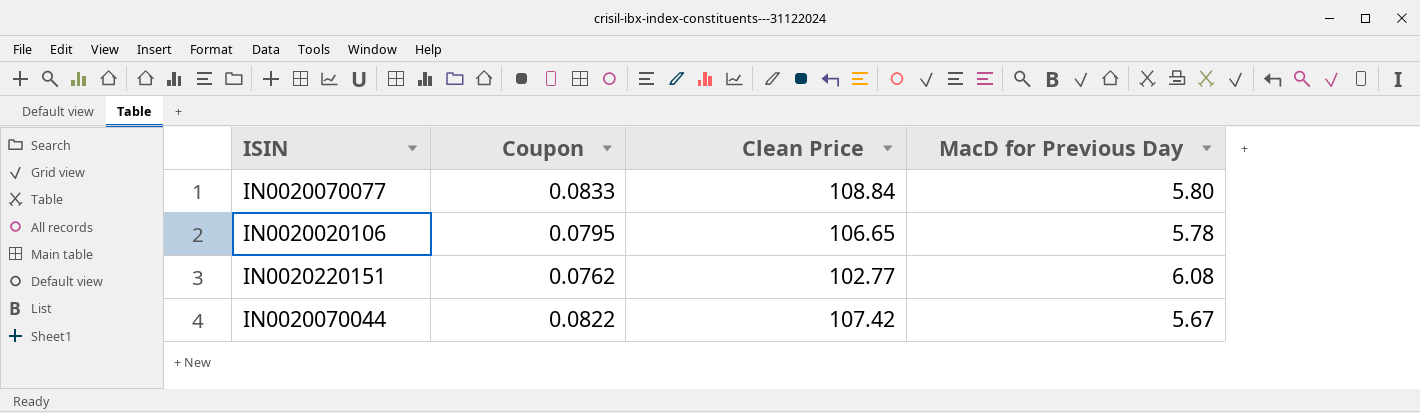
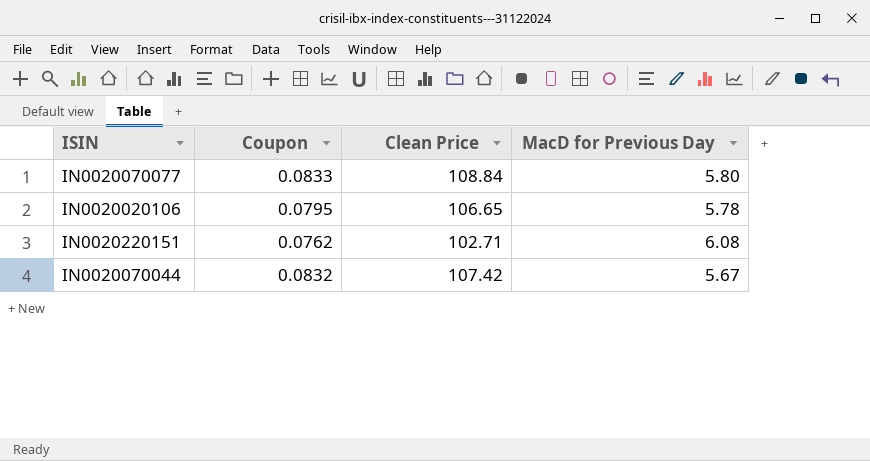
IN0020220151 | Clean Price: 102.77 -> 102.71
IN0020070044 | Coupon: 0.0822 -> 0.0832

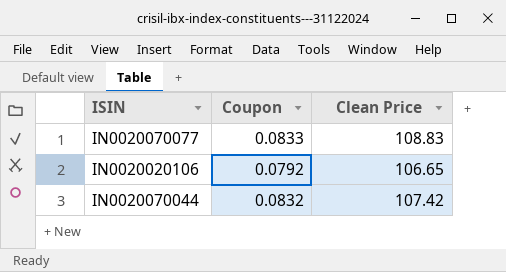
column MacD for Previous Day | position: 4 -> none
row IN0020220151: 0.0762 | 102.71 | 6.08 -> none
IN0020070077 | Clean Price: 108.84 -> 108.83
IN0020020106 | Coupon: 0.0795 -> 0.0792

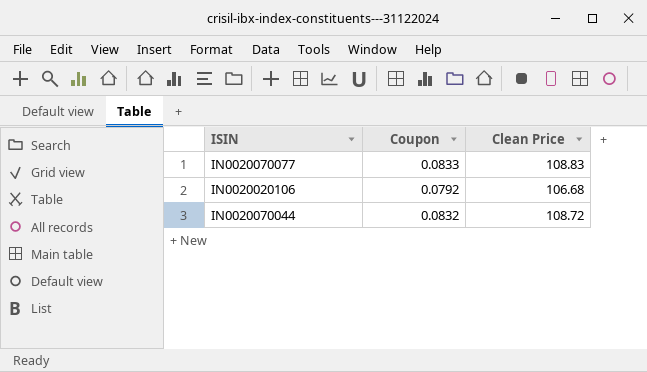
IN0020020106 | Clean Price: 106.65 -> 106.68
IN0020070044 | Clean Price: 107.42 -> 108.72

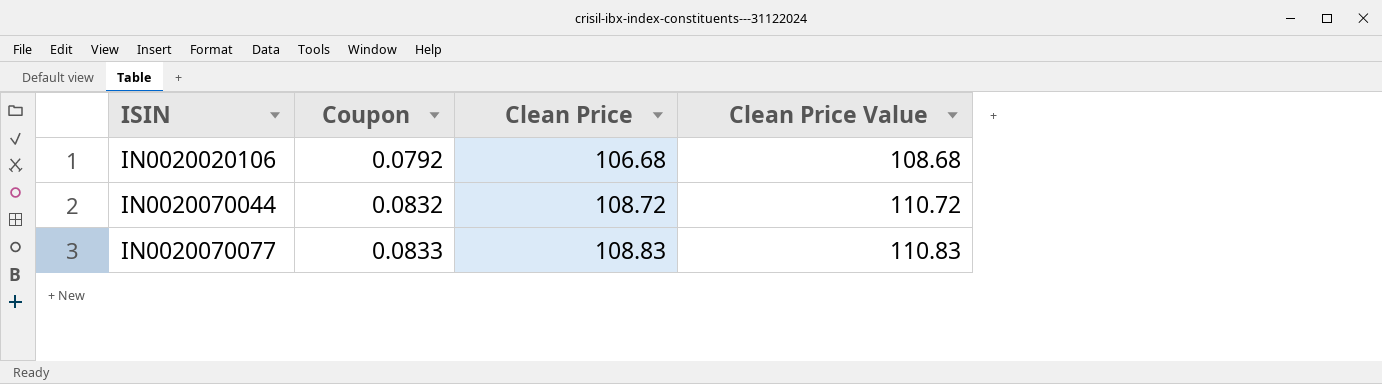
row order: none -> ISIN ascending
column Clean Price Value | formula: none -> [Clean Price] + 2

